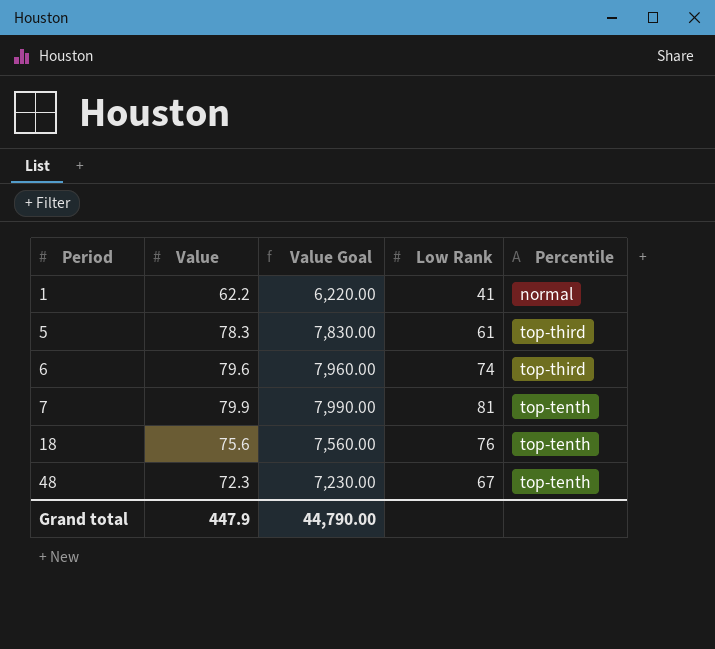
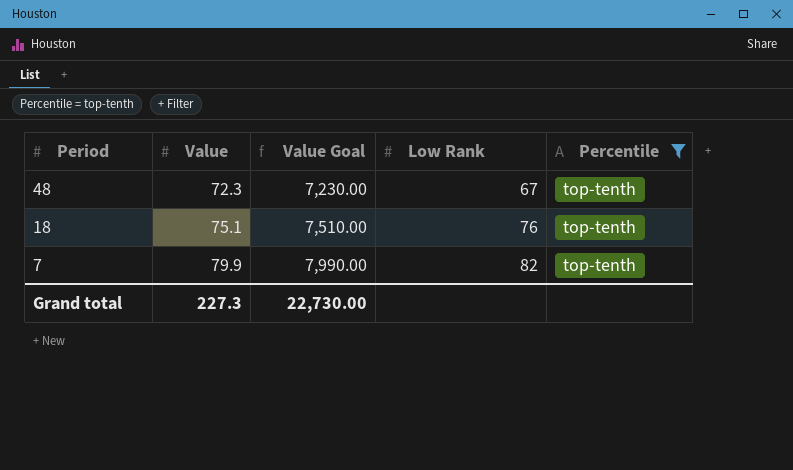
filter: none -> Percentile = top-tenth
row order: Period ascending -> Period descending
18 | Value: 75.6 -> 75.1
18 | Value Goal: 7,560.00 -> 7,510.00
7 | Low Rank: 81 -> 82
Grand total | Value: 447.9 -> 227.3
Grand total | Value Goal: 44,790.00 -> 22,730.00

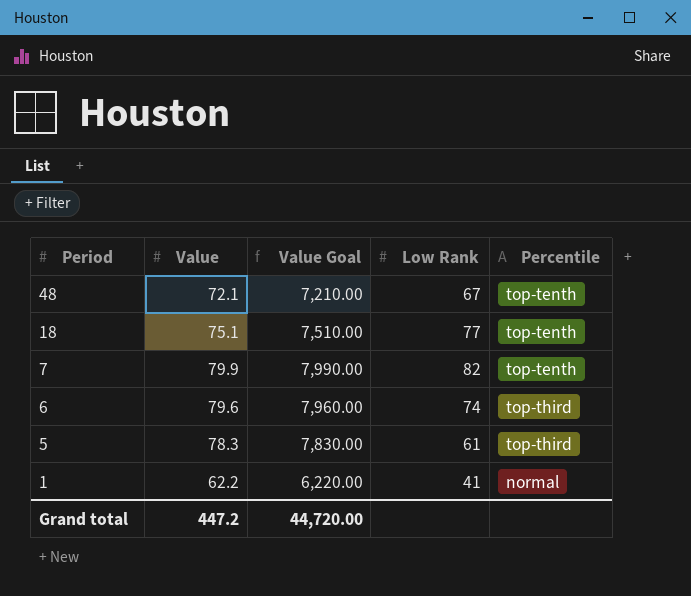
filter: Percentile = top-tenth -> none
48 | Value: 72.3 -> 72.1
48 | Value Goal: 7,230.00 -> 7,210.00
18 | Low Rank: 76 -> 77
Grand total | Value: 227.3 -> 447.2
Grand total | Value Goal: 22,730.00 -> 44,720.00

